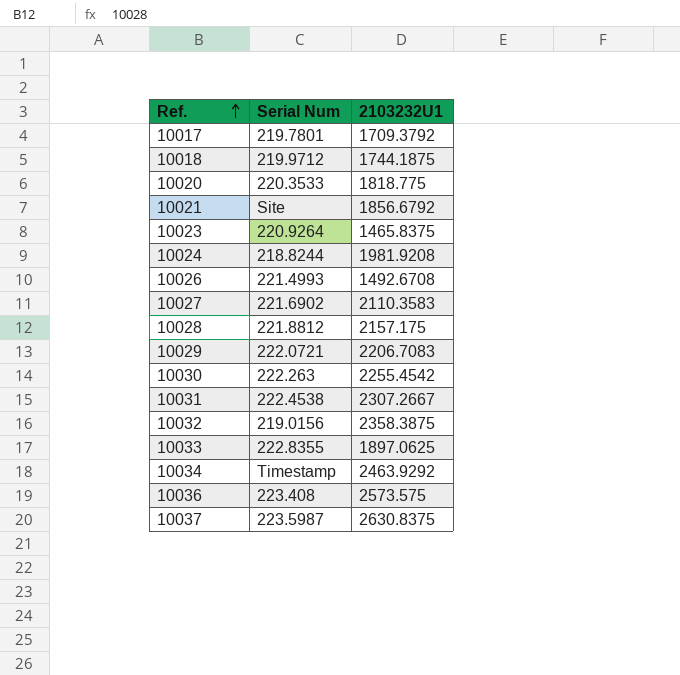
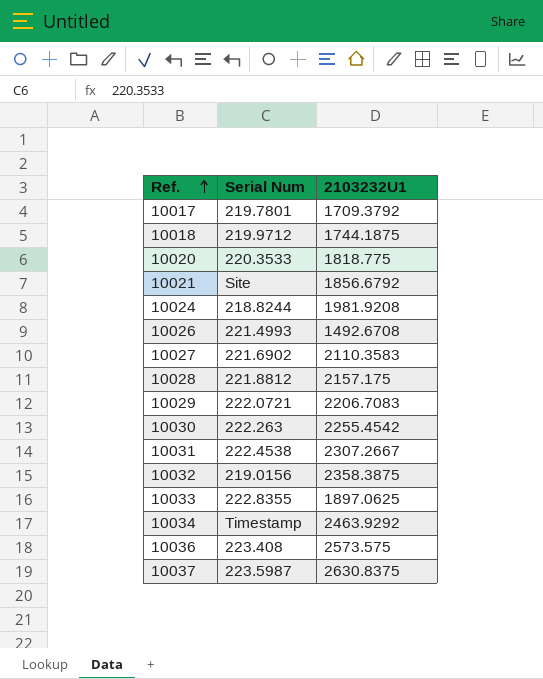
row 10023: 220.9264 | 1465.8375 -> none

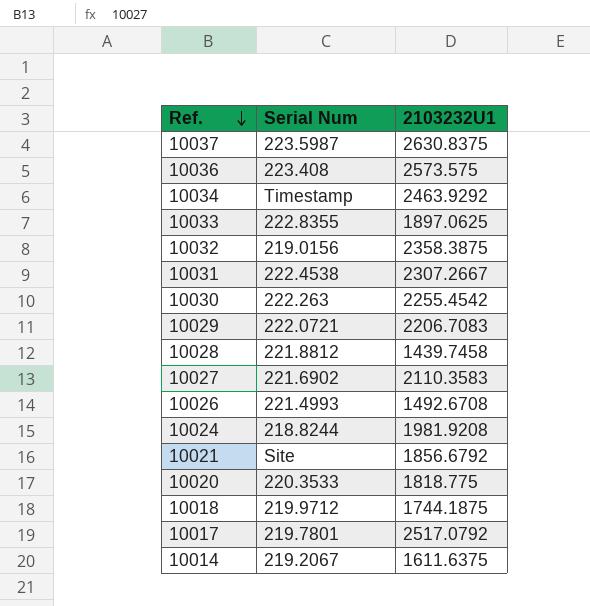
row order: Ref. ascending -> Ref. descending
10028 | 2103232U1: 2157.175 -> 1439.7458
10017 | 2103232U1: 1709.3792 -> 2517.0792
row 10014: none -> 219.2067 | 1611.6375

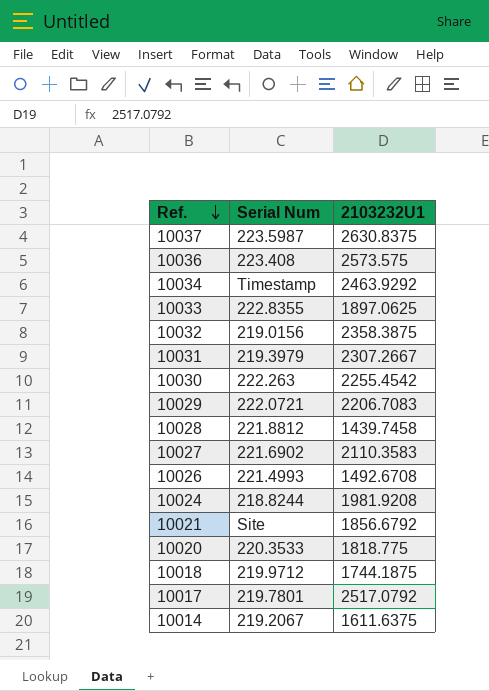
10031 | Serial Num: 222.4538 -> 219.3979

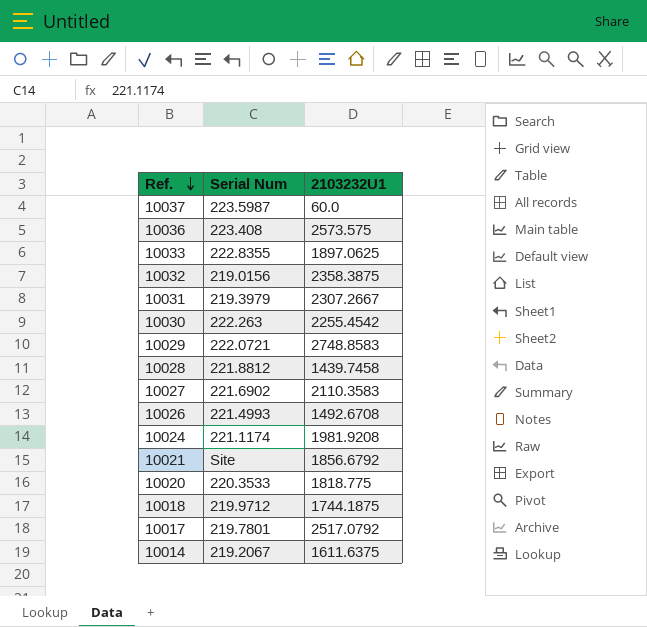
row 10034: Timestamp | 2463.9292 -> none
10037 | 2103232U1: 2630.8375 -> 60.0
10029 | 2103232U1: 2206.7083 -> 2748.8583
10024 | Serial Num: 218.8244 -> 221.1174

